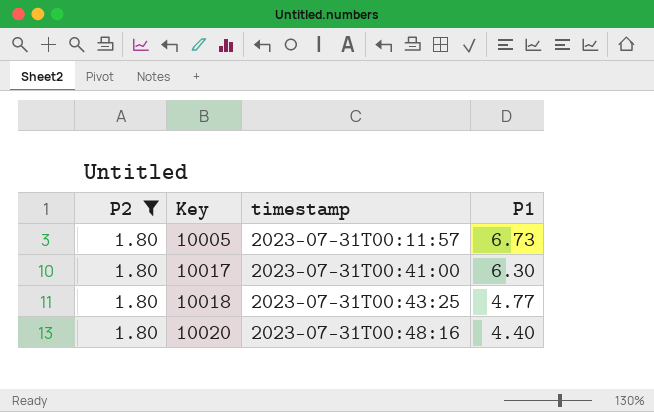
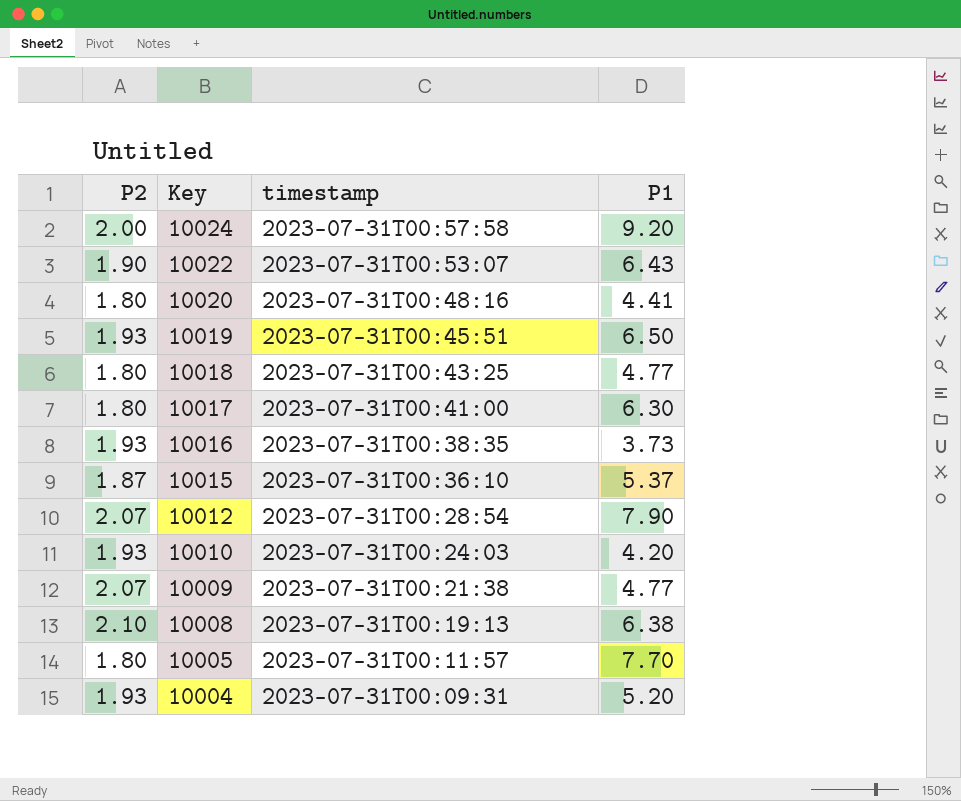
filter: P2 = 1.80 -> none
row order: Key ascending -> Key descending
10020 | P1: 4.40 -> 4.41
10005 | P1: 6.73 -> 7.70

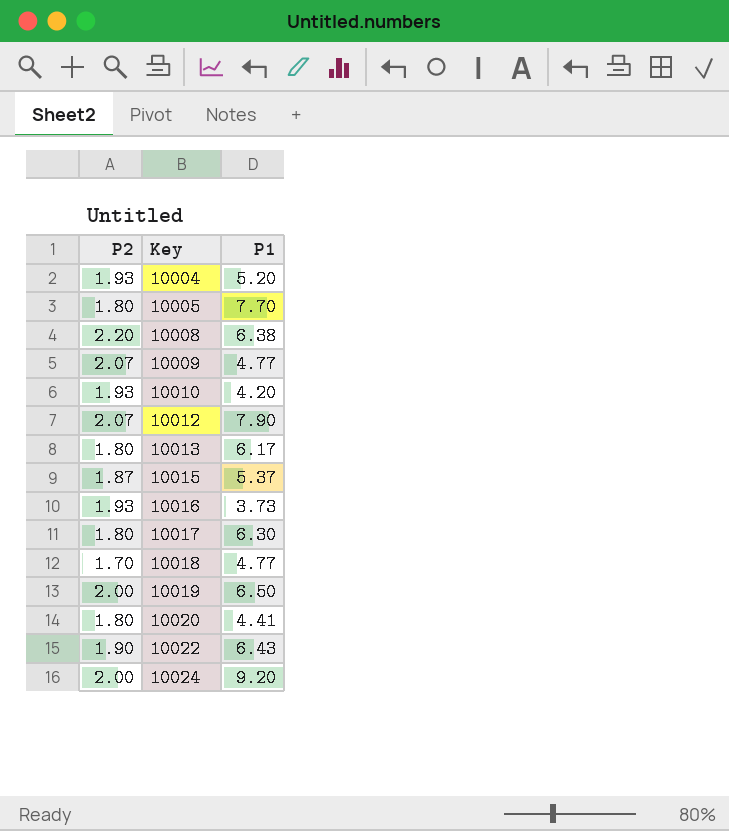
row order: Key descending -> Key ascending
column timestamp | position: 3 -> none
10008 | P2: 2.10 -> 2.20
row 10013: none -> 1.80 | 6.17
10018 | P2: 1.80 -> 1.70
10019 | P2: 1.93 -> 2.00

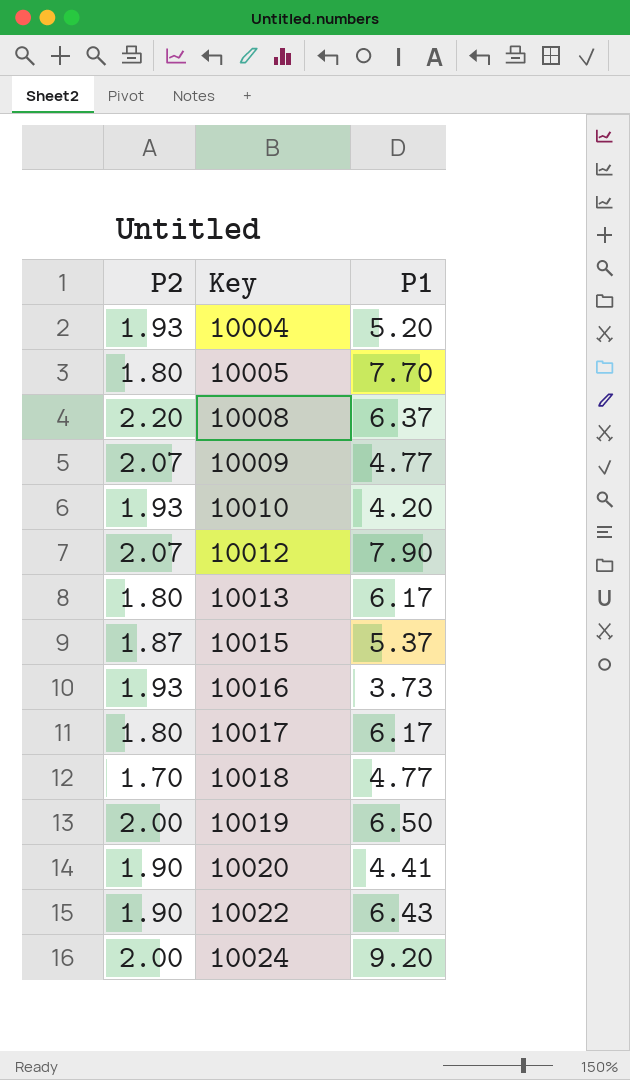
10008 | P1: 6.38 -> 6.37
10017 | P1: 6.30 -> 6.17
10020 | P2: 1.80 -> 1.90

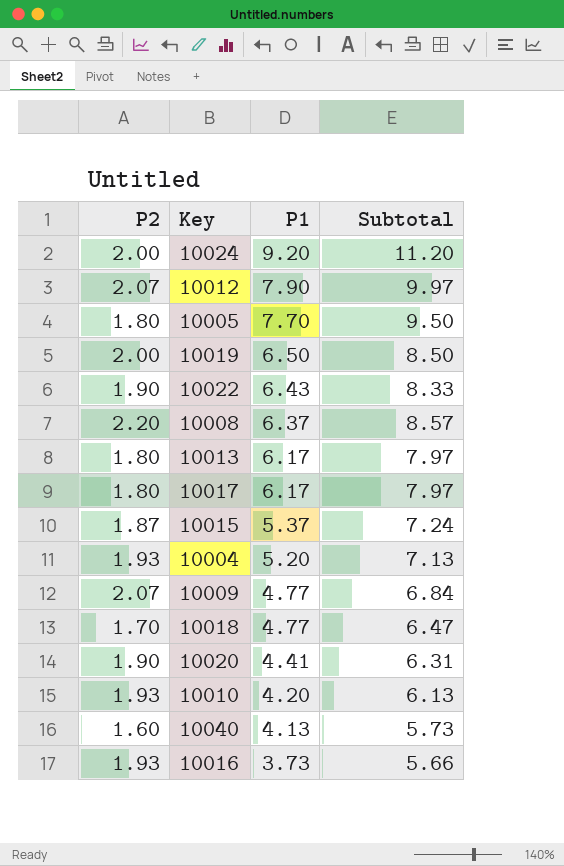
row order: Key ascending -> P1 descending
column Subtotal | formula: none -> [P2] + [P1]
row 10040: none -> 1.60 | 4.13 | 5.73

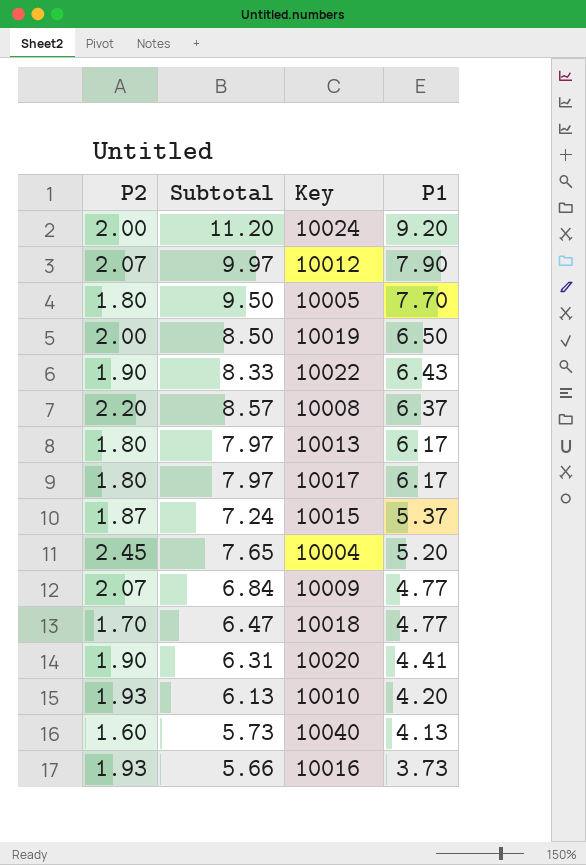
column Subtotal | position: 4 -> 2
10004 | P2: 1.93 -> 2.45
10004 | Subtotal: 7.13 -> 7.65

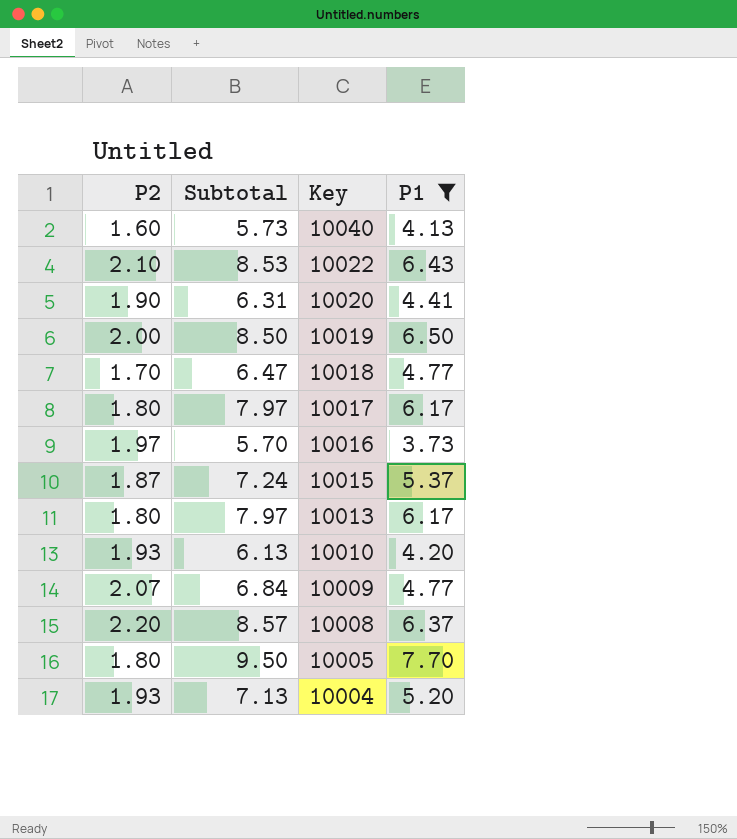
filter: none -> P1 <= 7.70
row order: P1 descending -> Key descending
10022 | P2: 1.90 -> 2.10
10022 | Subtotal: 8.33 -> 8.53
10016 | P2: 1.93 -> 1.97
10016 | Subtotal: 5.66 -> 5.70
10004 | P2: 2.45 -> 1.93
10004 | Subtotal: 7.65 -> 7.13

